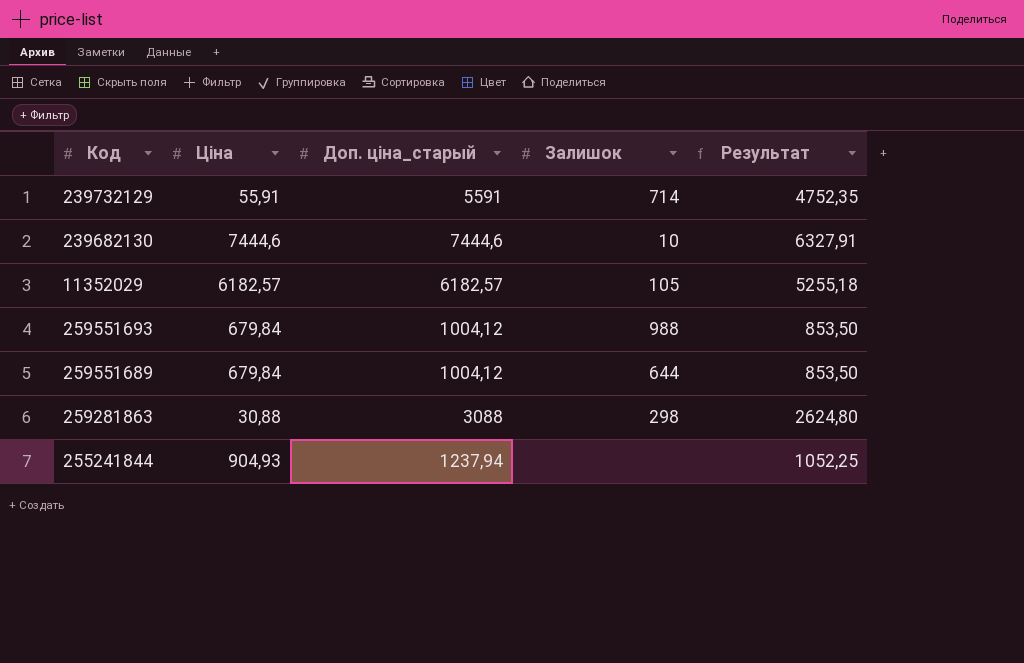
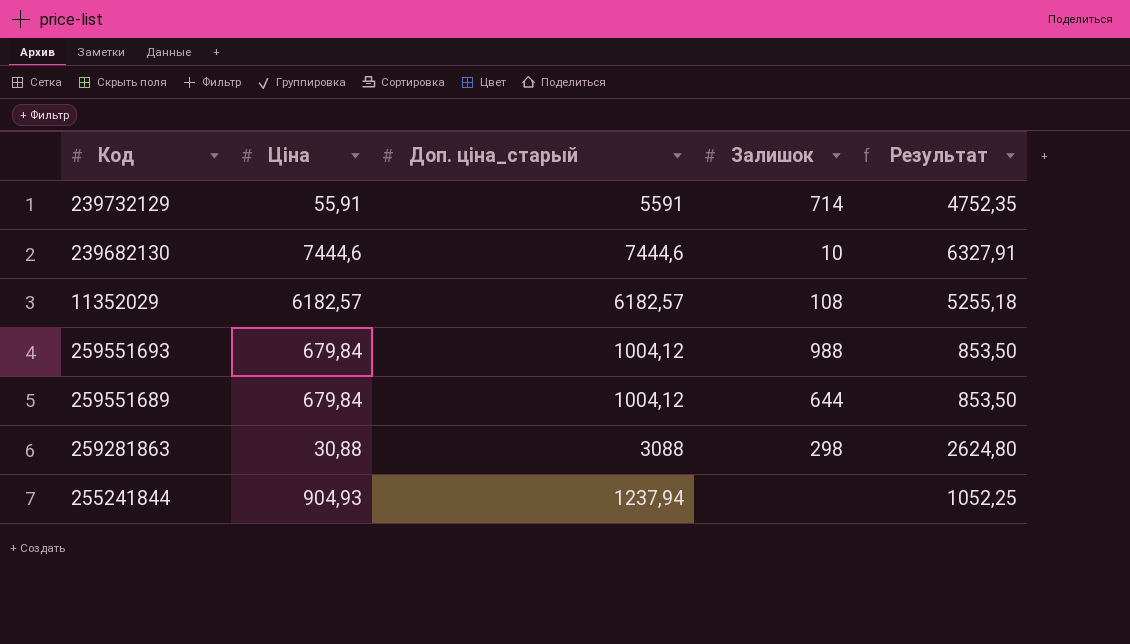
11352029 | Залишок: 105 -> 108

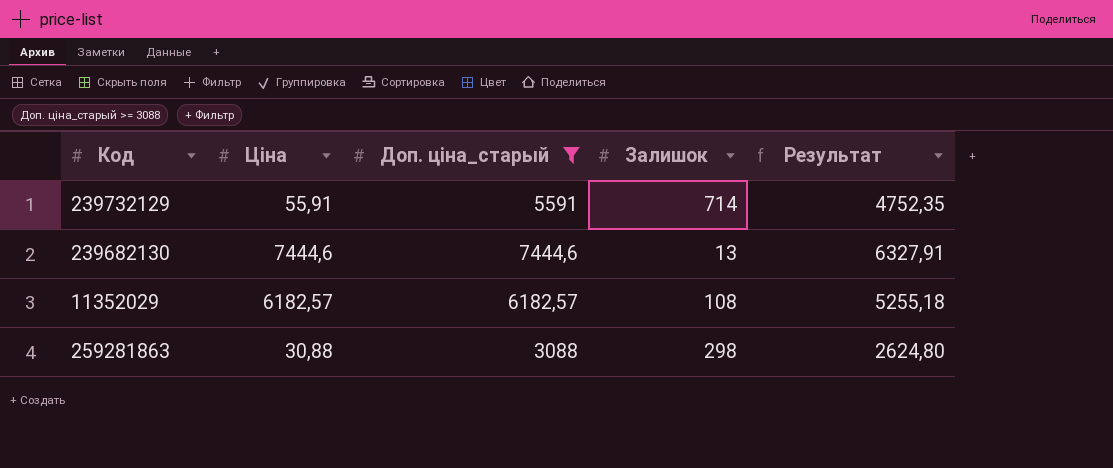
filter: none -> Доп. ціна_старый >= 3088
239682130 | Залишок: 10 -> 13

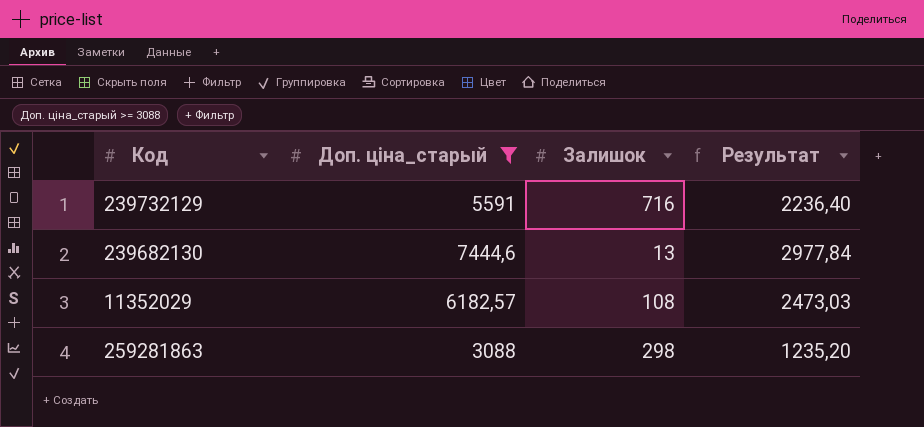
column Ціна | position: 2 -> none
column Результат | formula: [Доп. ціна_старый] * 0,85 -> [Доп. ціна_старый] * 0,4
239732129 | Залишок: 714 -> 716

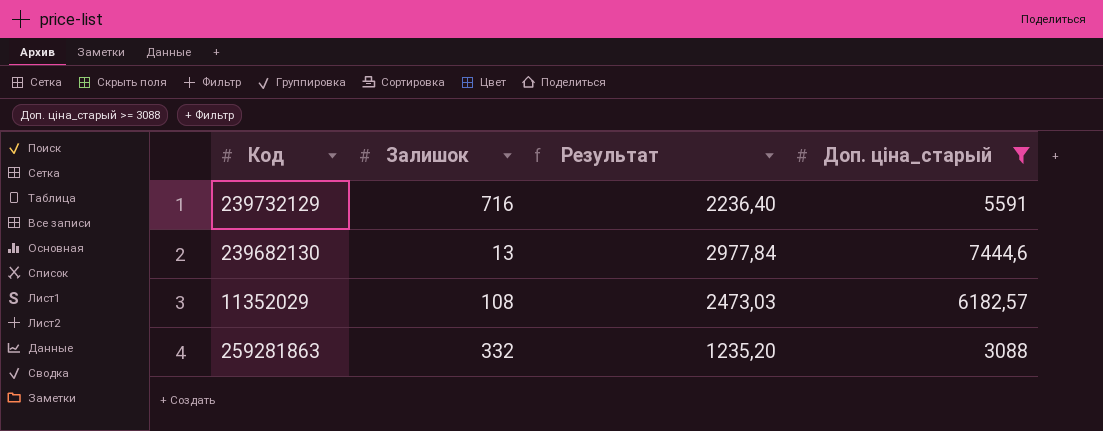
column Доп. ціна_старый | position: 2 -> 4
259281863 | Залишок: 298 -> 332

